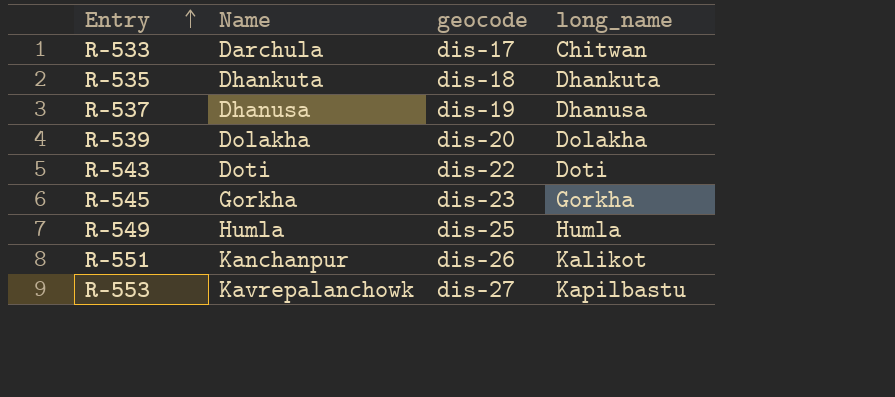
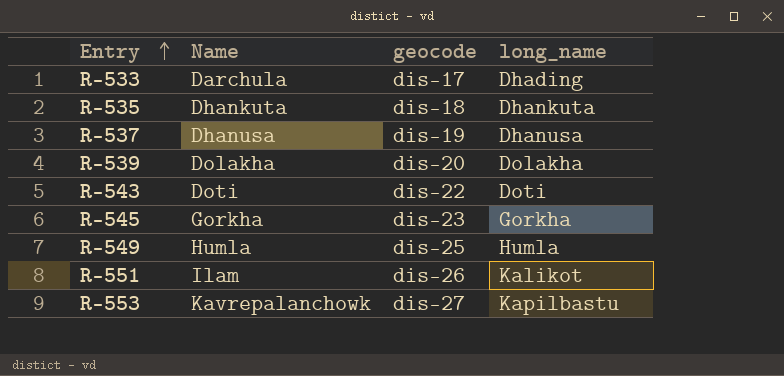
R-533 | long_name: Chitwan -> Dhading
R-551 | Name: Kanchanpur -> Ilam

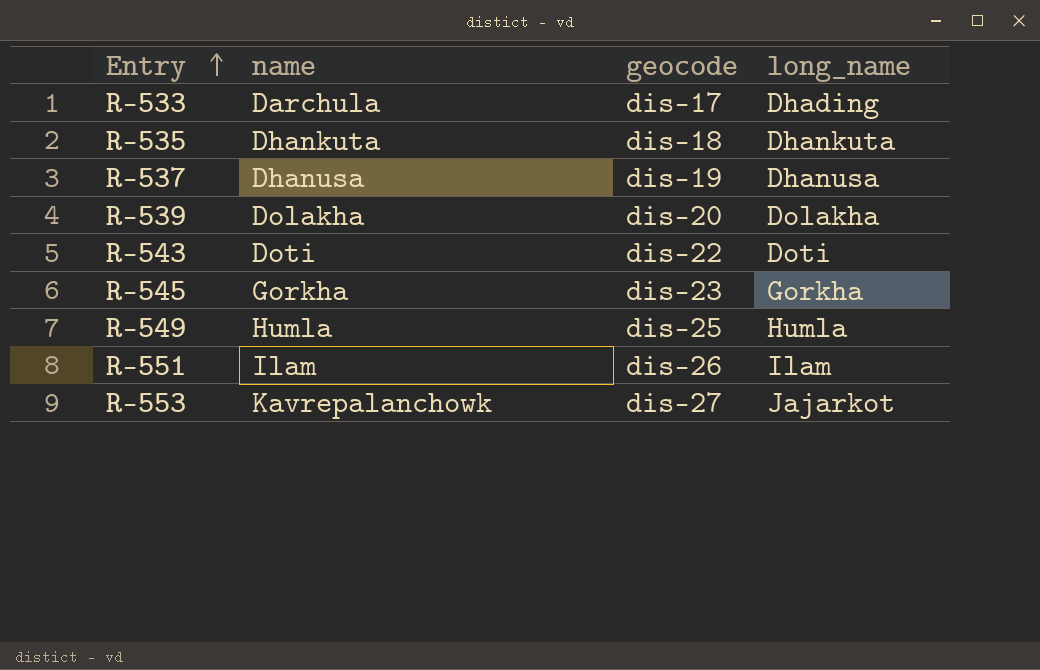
column name: Name -> name
R-551 | long_name: Kalikot -> Ilam
R-553 | long_name: Kapilbastu -> Jajarkot

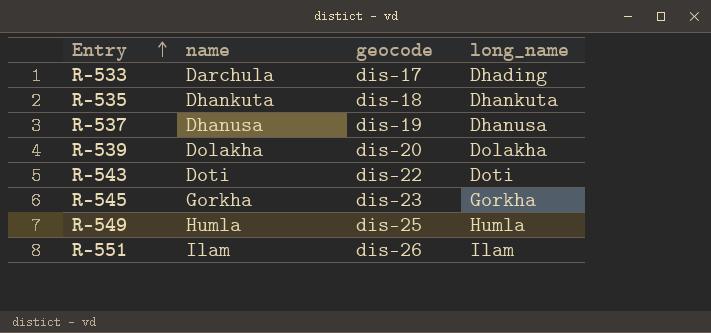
row R-553: Kavrepalanchowk | dis-27 | Jajarkot -> none

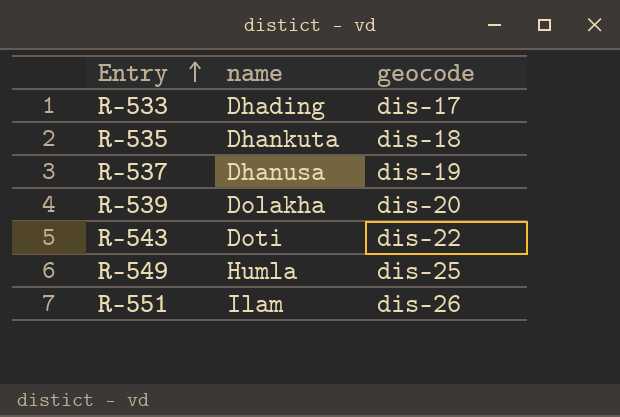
column long_name | position: 4 -> none
row R-545: Gorkha | dis-23 | Gorkha -> none
R-533 | name: Darchula -> Dhading

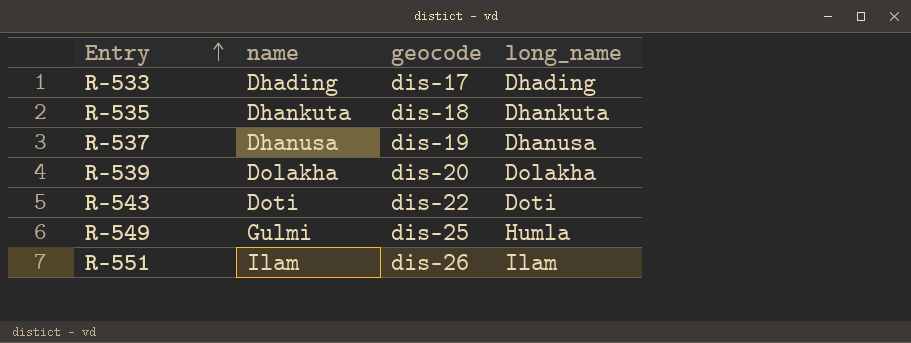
column long_name | position: none -> 4
R-549 | name: Humla -> Gulmi

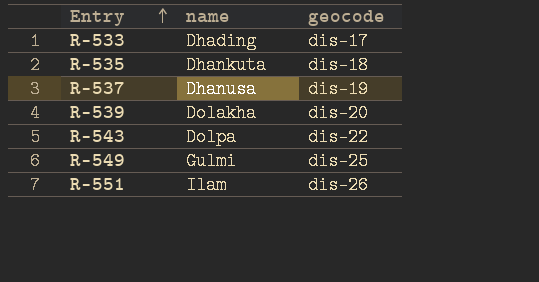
column long_name | position: 4 -> none
R-543 | name: Doti -> Dolpa

